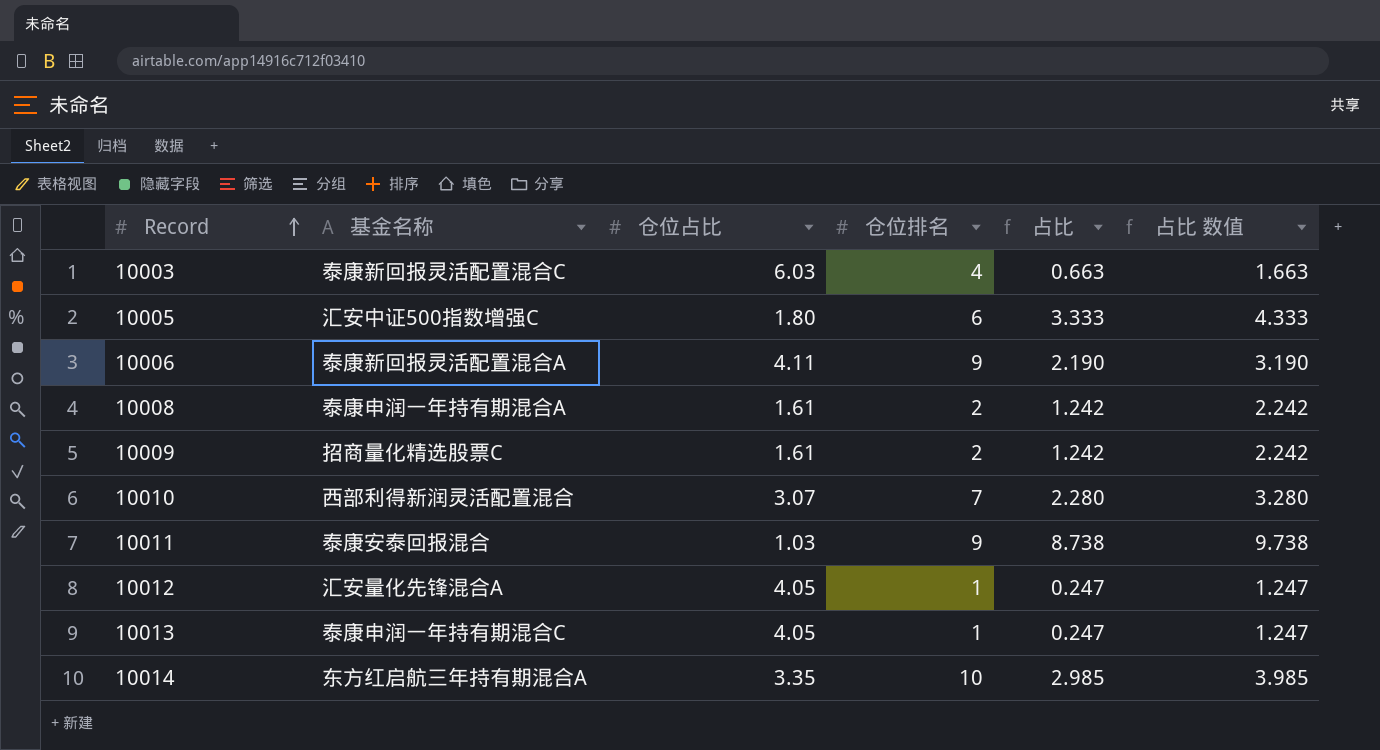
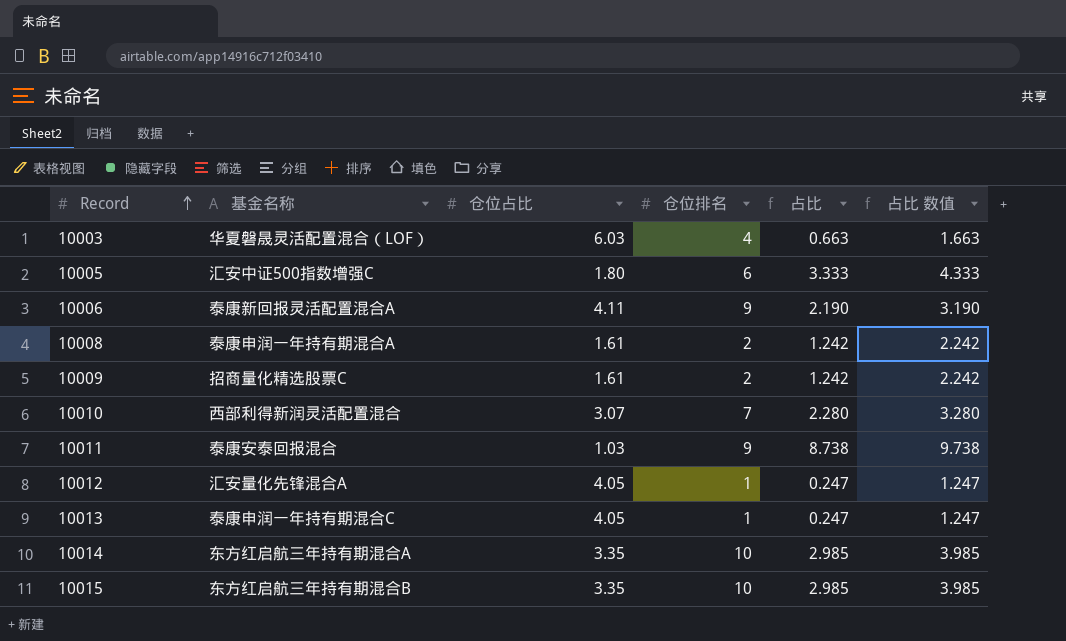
10003 | 基金名称: 泰康新回报灵活配置混合C -> 华夏磐晟灵活配置混合（LOF）
row 10015: none -> 东方红启航三年持有期混合B | 3.35 | 10 | 2.985 | 3.985

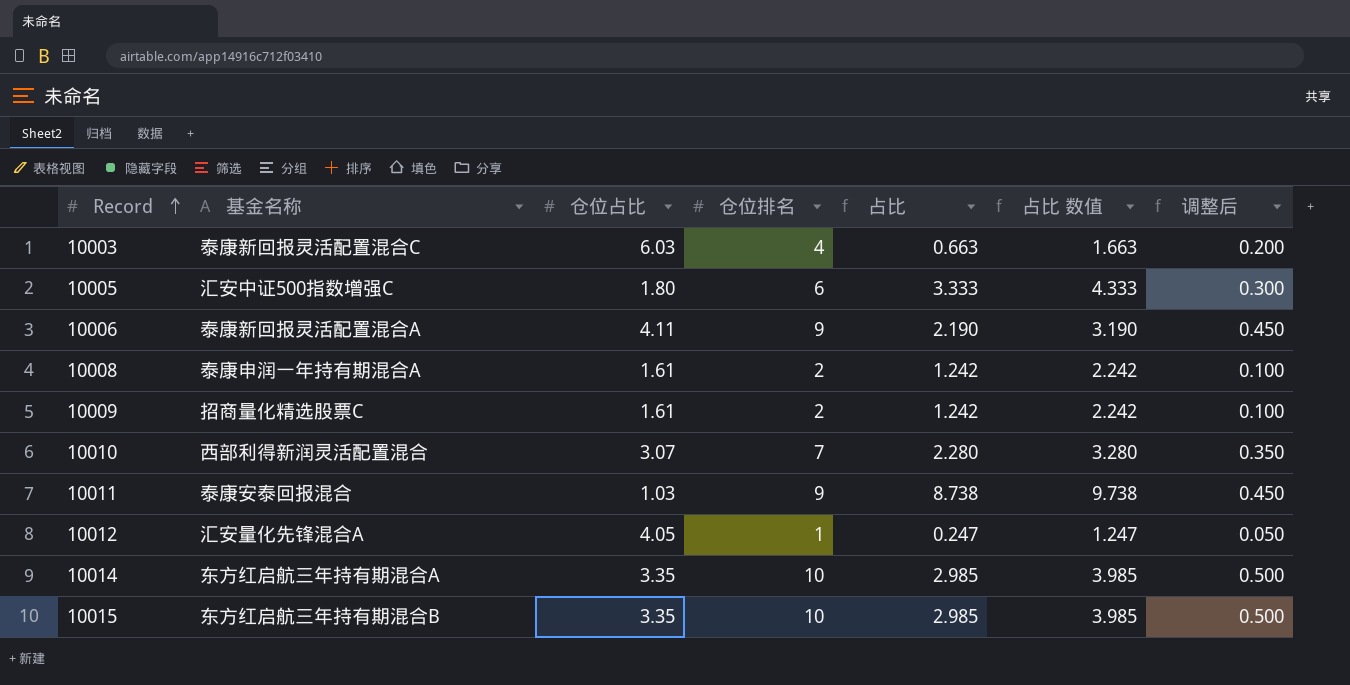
column 调整后 | formula: none -> [仓位排名] * 0.05
row 10013: 泰康申润一年持有期混合C | 4.05 | 1 | 0.247 | 1.247 -> none
10003 | 基金名称: 华夏磐晟灵活配置混合（LOF） -> 泰康新回报灵活配置混合C

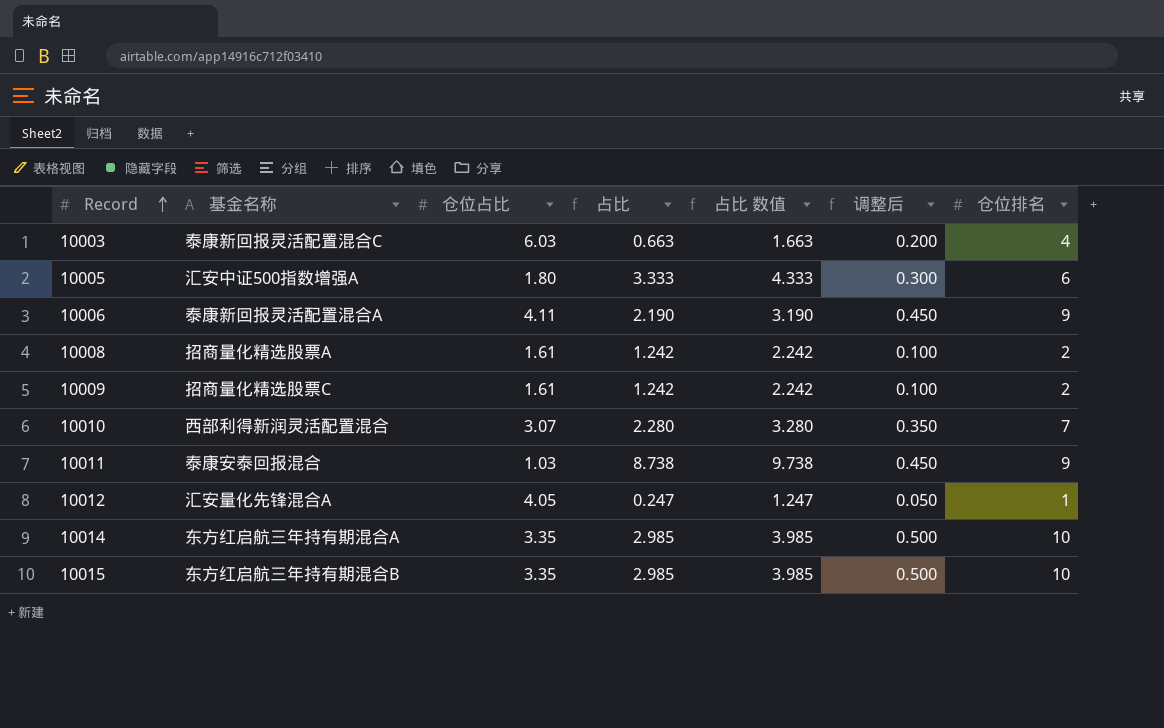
column 仓位排名 | position: 4 -> 7
10005 | 基金名称: 汇安中证500指数增强C -> 汇安中证500指数增强A
10008 | 基金名称: 泰康申润一年持有期混合A -> 招商量化精选股票A

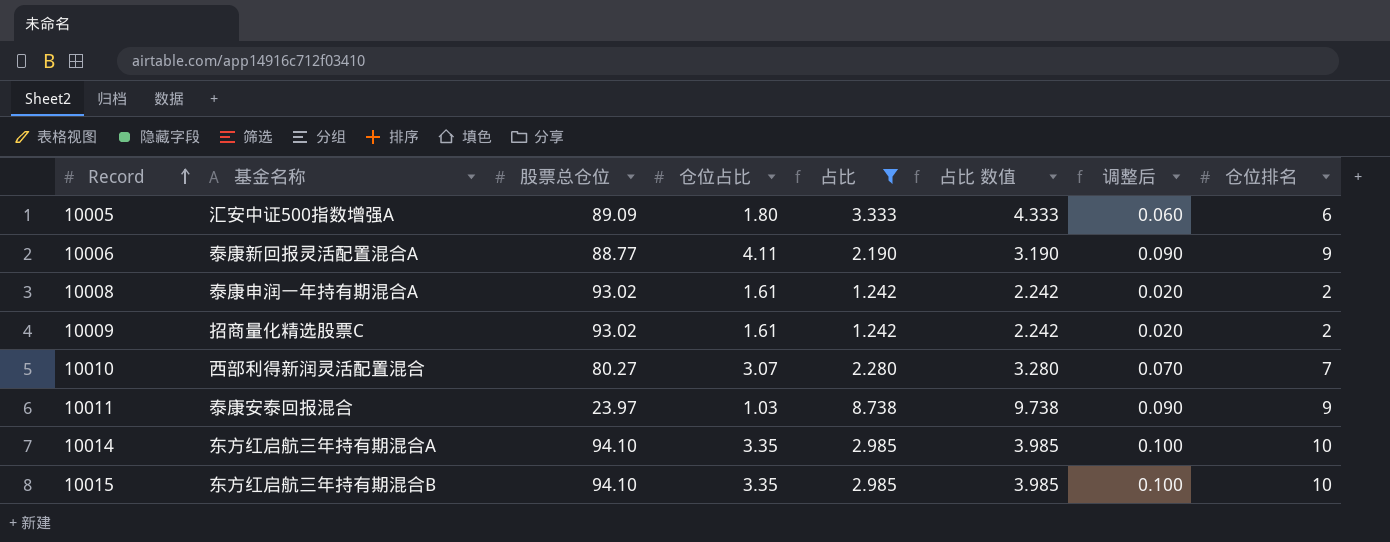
filter: none -> 占比 >= 1.242
column 股票总仓位 | position: none -> 3
column 调整后 | formula: [仓位排名] * 0.05 -> [仓位排名] * 0.01
10008 | 基金名称: 招商量化精选股票A -> 泰康申润一年持有期混合A

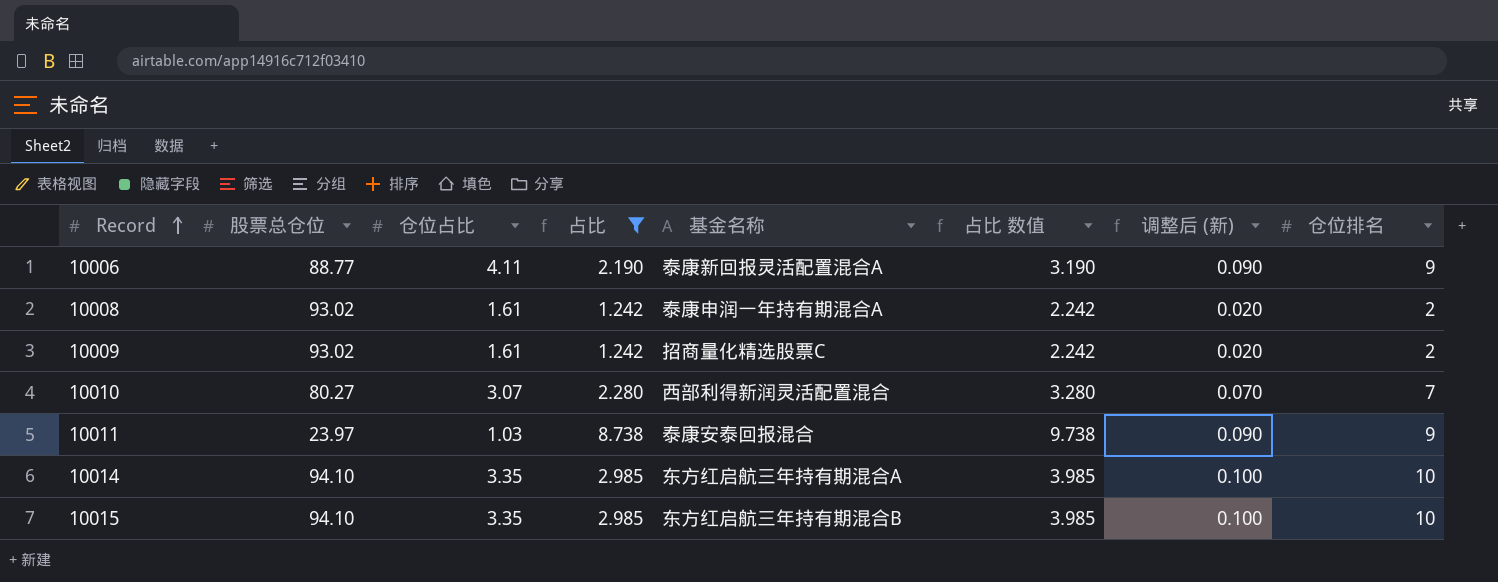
column 基金名称 | position: 2 -> 5
column name: 调整后 -> 调整后 (新)
row 10005: 汇安中证500指数增强A | 89.09 | 1.80 | 3.333 | 4.333 | 0.060 | 6 -> none

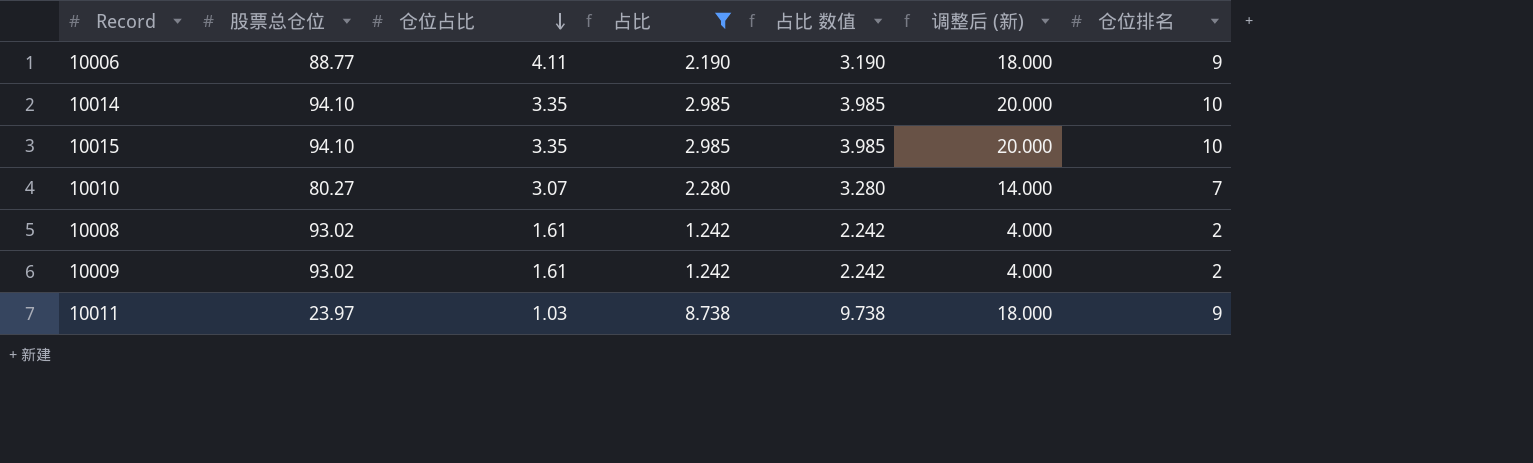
row order: Record ascending -> 仓位占比 descending
column 基金名称 | position: 5 -> none
column 调整后 (新) | formula: [仓位排名] * 0.01 -> [仓位排名] * 2

